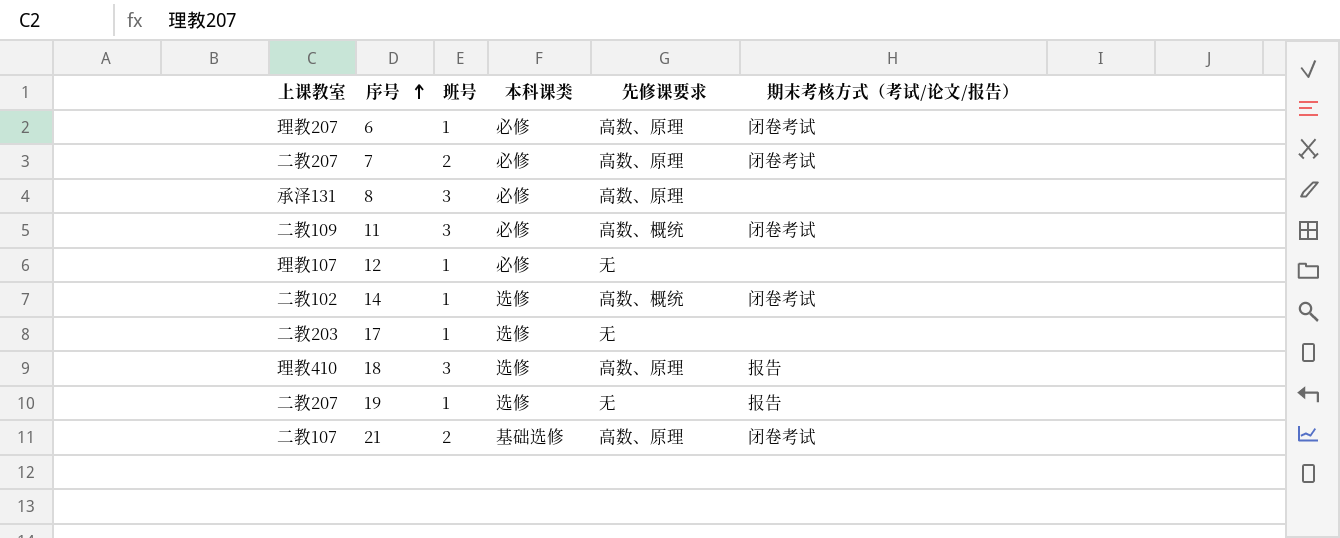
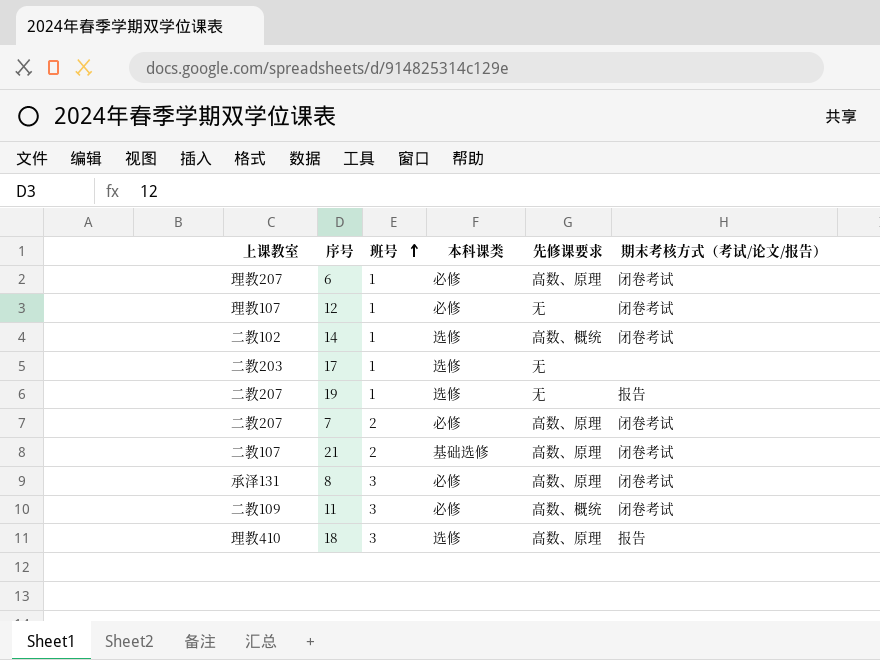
row order: 序号 ascending -> 班号 ascending
12 | 期末考核方式（考试/论文/报告）: none -> 闭卷考试
8 | 期末考核方式（考试/论文/报告）: none -> 闭卷考试

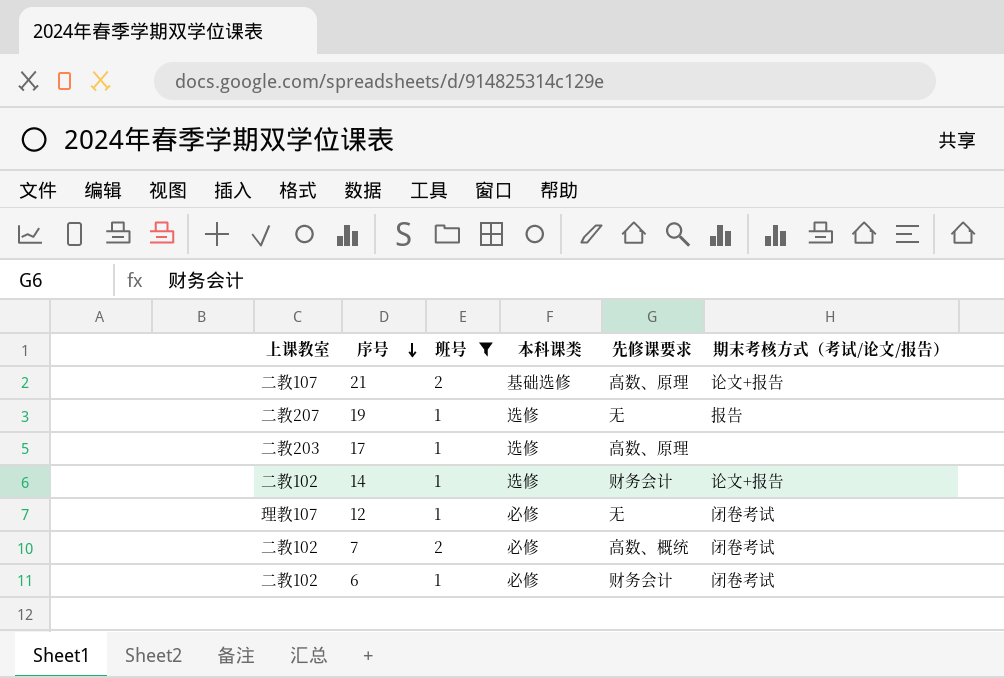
filter: none -> 班号 != 3
row order: 班号 ascending -> 序号 descending
21 | 期末考核方式（考试/论文/报告）: 闭卷考试 -> 论文+报告
17 | 先修课要求: 无 -> 高数、原理
14 | 先修课要求: 高数、概统 -> 财务会计
14 | 期末考核方式（考试/论文/报告）: 闭卷考试 -> 论文+报告
7 | 上课教室: 二教207 -> 二教102
7 | 先修课要求: 高数、原理 -> 高数、概统
6 | 上课教室: 理教207 -> 二教102
6 | 先修课要求: 高数、原理 -> 财务会计

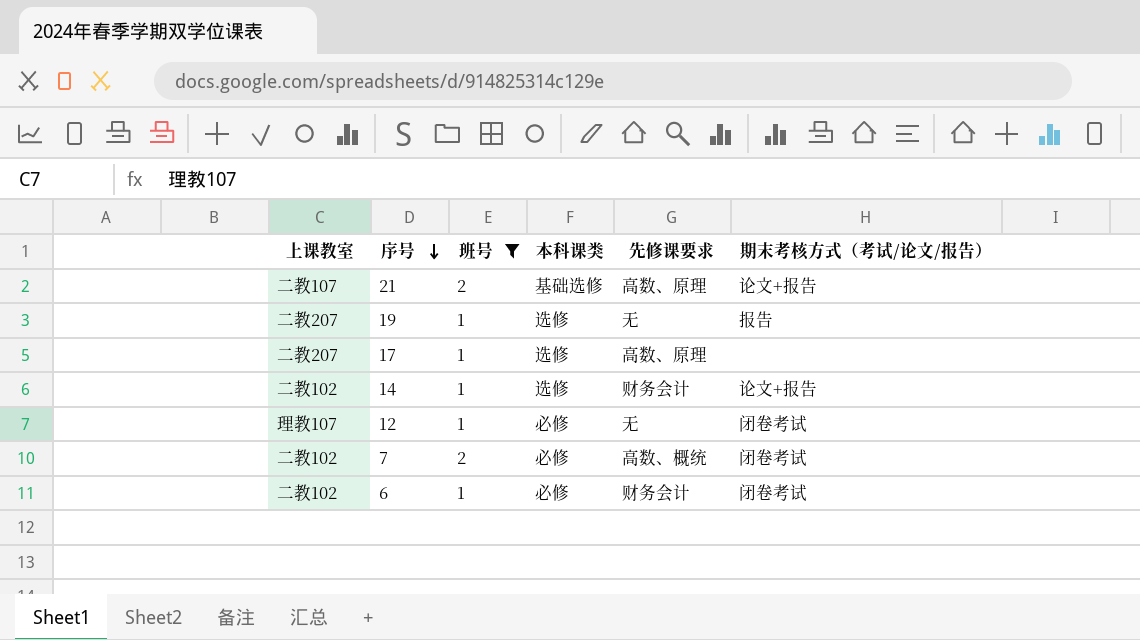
17 | 上课教室: 二教203 -> 二教207

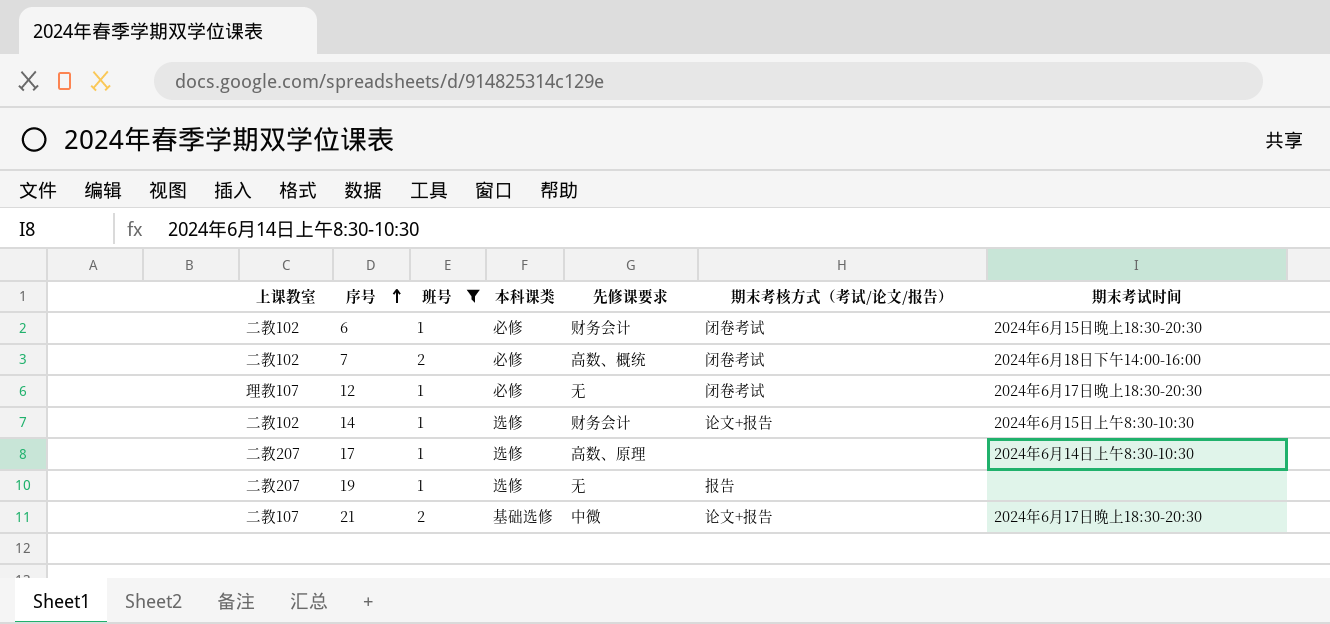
row order: 序号 descending -> 序号 ascending
column 期末考试时间 | position: none -> 7
21 | 先修课要求: 高数、原理 -> 中微

